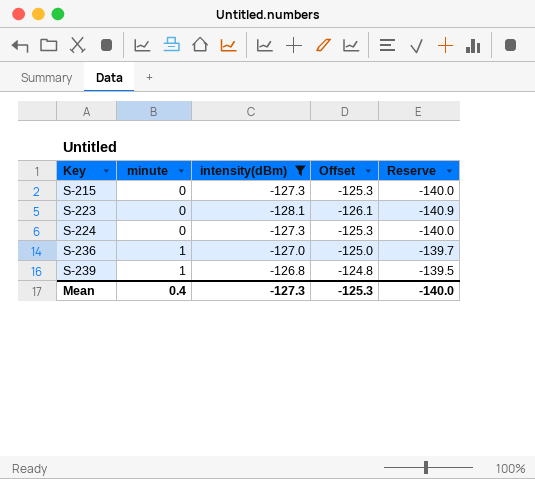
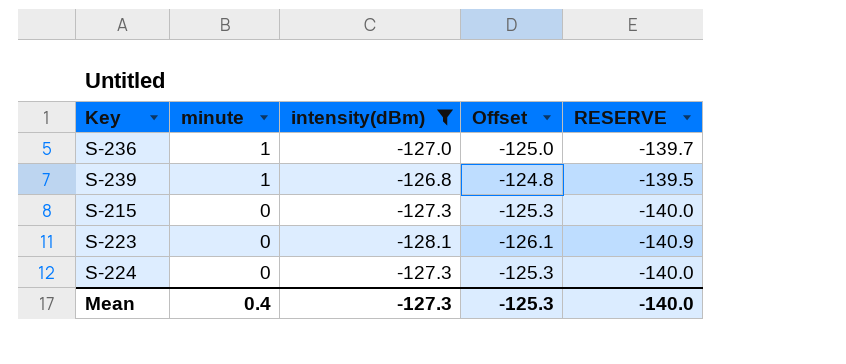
row order: Key ascending -> minute descending
column name: Reserve -> RESERVE

